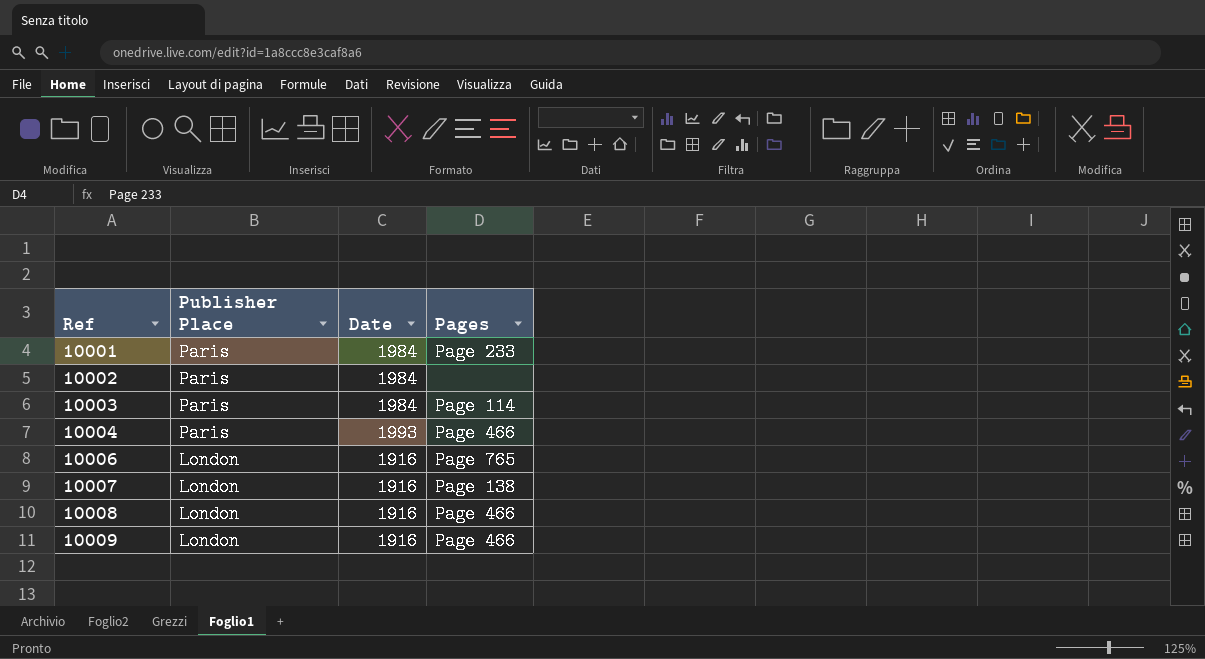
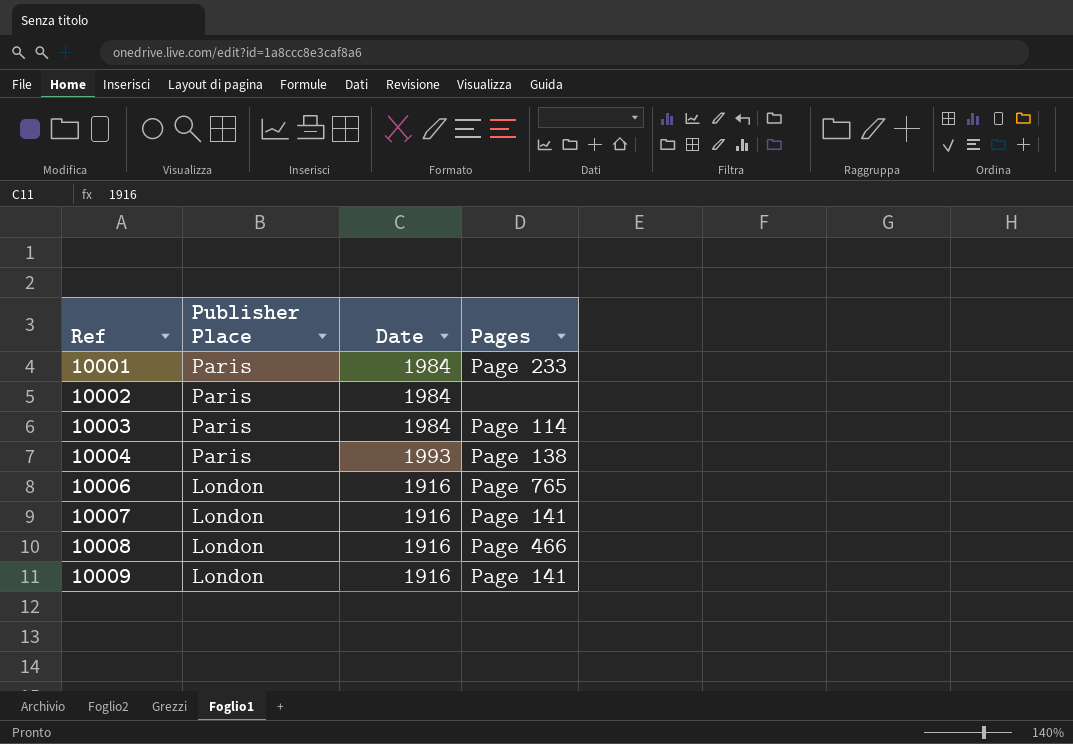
10004 | Pages: Page 466 -> Page 138
10007 | Pages: Page 138 -> Page 141
10009 | Pages: Page 466 -> Page 141

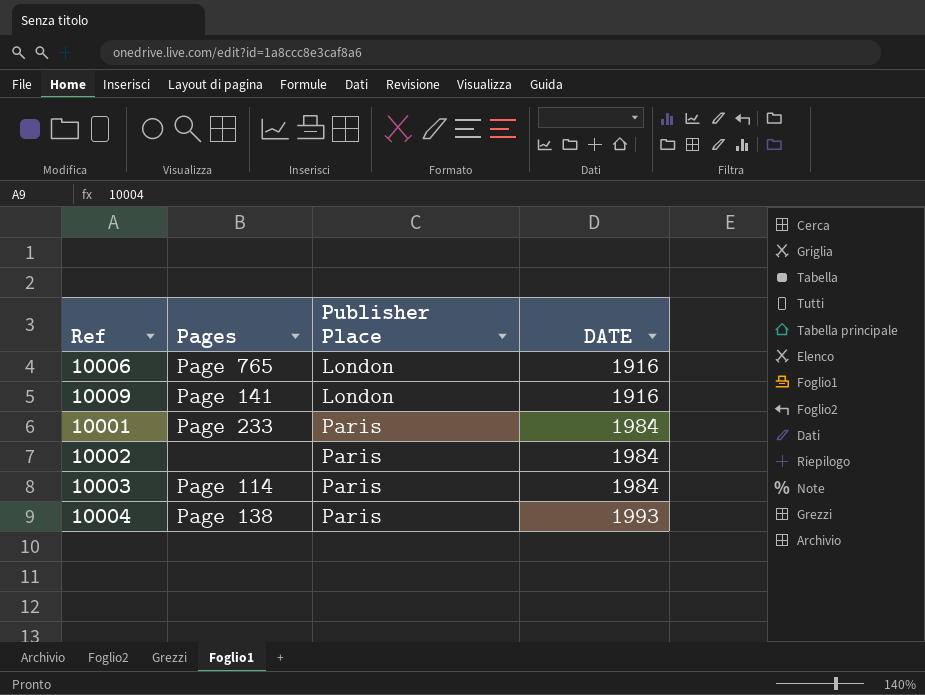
row order: Ref ascending -> Publisher Place ascending
column Pages | position: 4 -> 2
column name: Date -> DATE
row 10007: London | 1916 | Page 141 -> none
row 10008: London | 1916 | Page 466 -> none

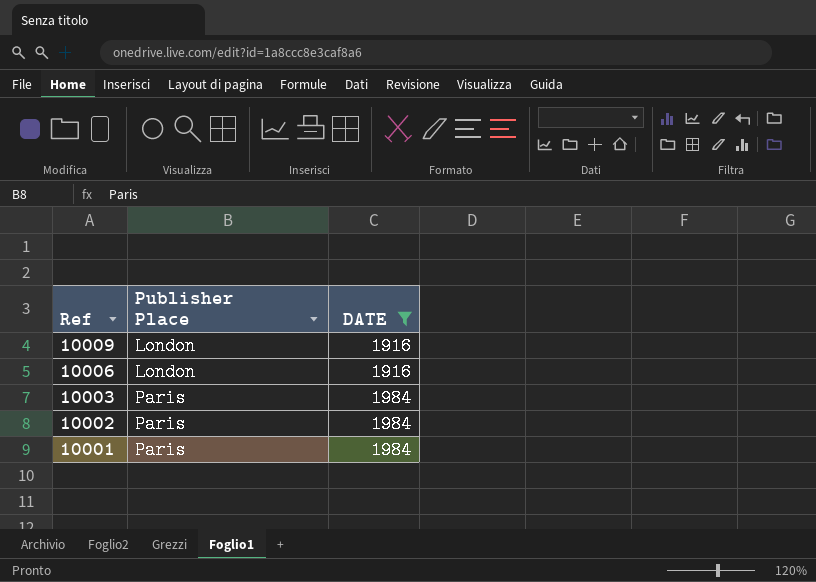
filter: none -> DATE != 1993
row order: Publisher Place ascending -> Ref descending
column Pages | position: 2 -> none

